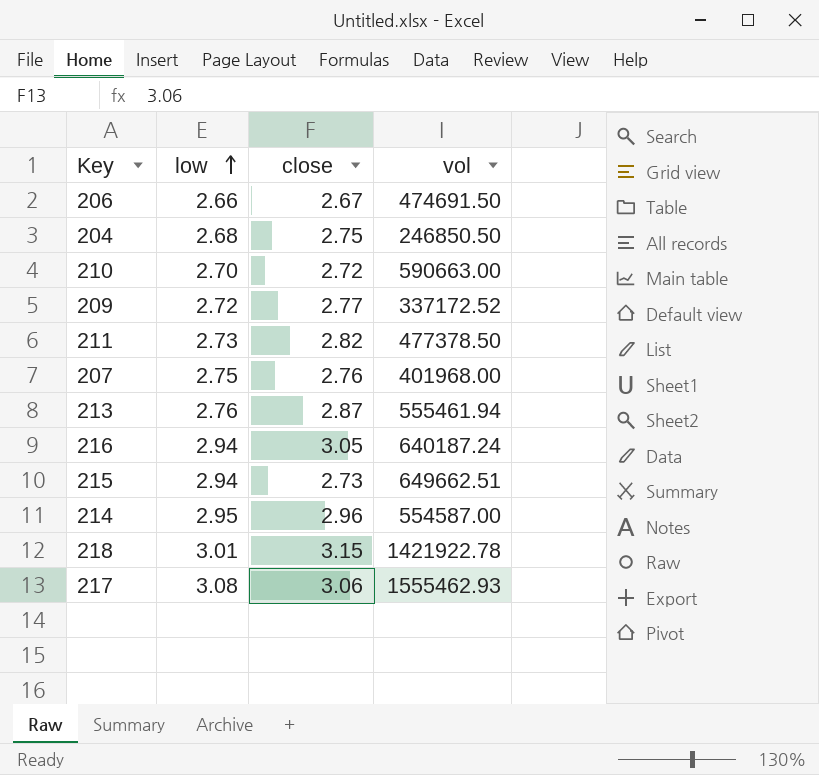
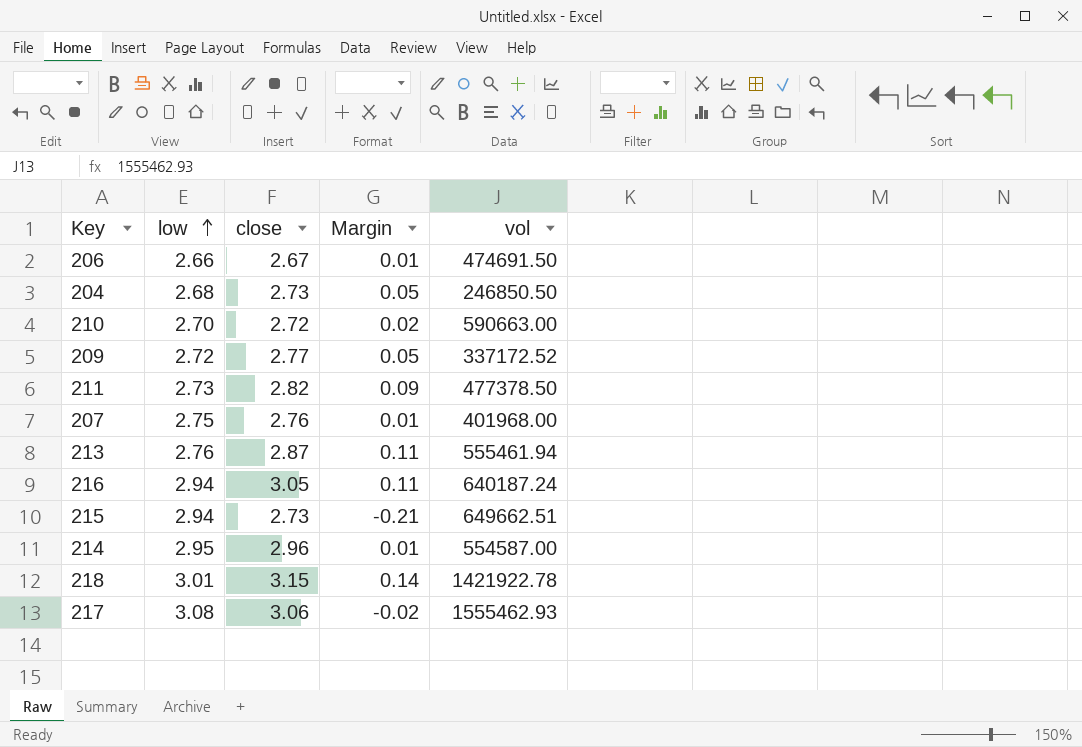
column Margin | formula: none -> [close] - [low]
204 | close: 2.75 -> 2.73

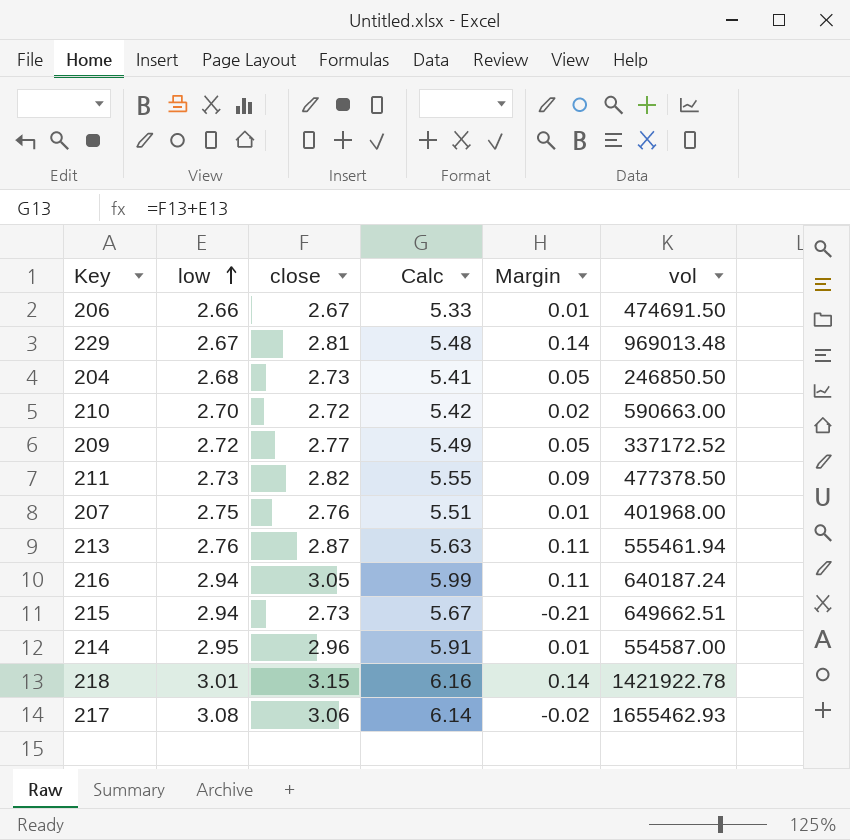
column Calc | formula: none -> [low] + [close]
row 229: none -> 2.67 | 2.81 | 5.48 | 0.14 | 969013.48
217 | vol: 1555462.93 -> 1655462.93

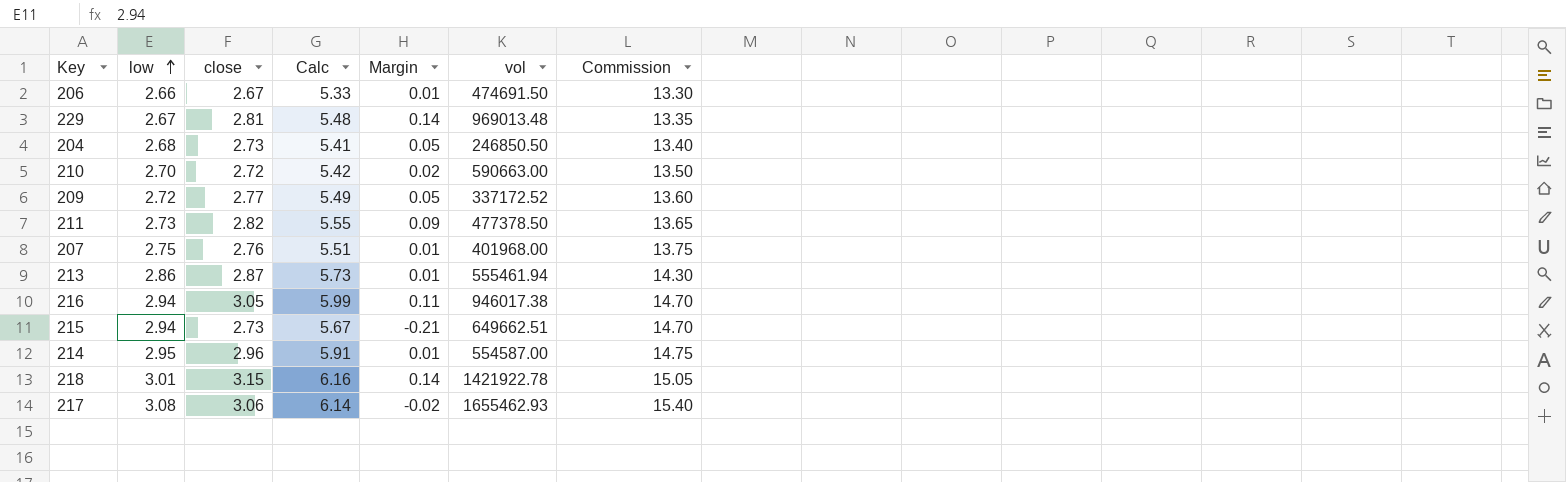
column Commission | formula: none -> [low] * 5
213 | low: 2.76 -> 2.86
213 | Calc: 5.63 -> 5.73
213 | Margin: 0.11 -> 0.01
216 | vol: 640187.24 -> 946017.38

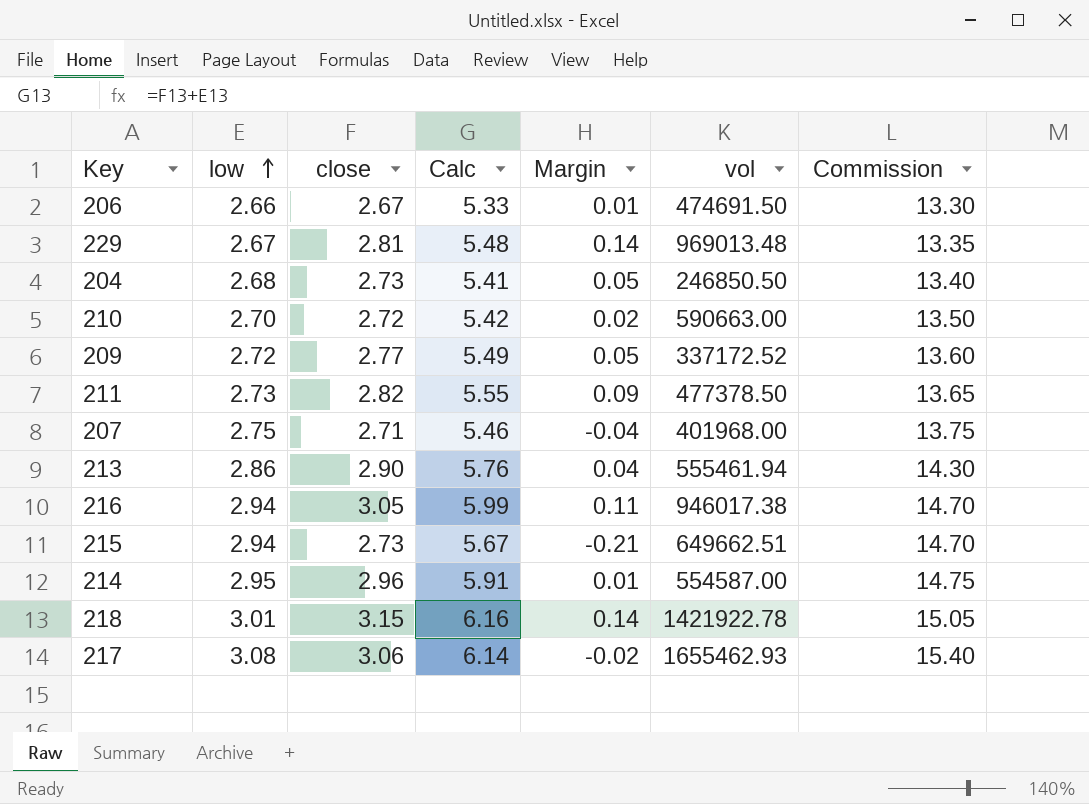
207 | close: 2.76 -> 2.71
207 | Calc: 5.51 -> 5.46
207 | Margin: 0.01 -> -0.04
213 | close: 2.87 -> 2.90
213 | Calc: 5.73 -> 5.76
213 | Margin: 0.01 -> 0.04

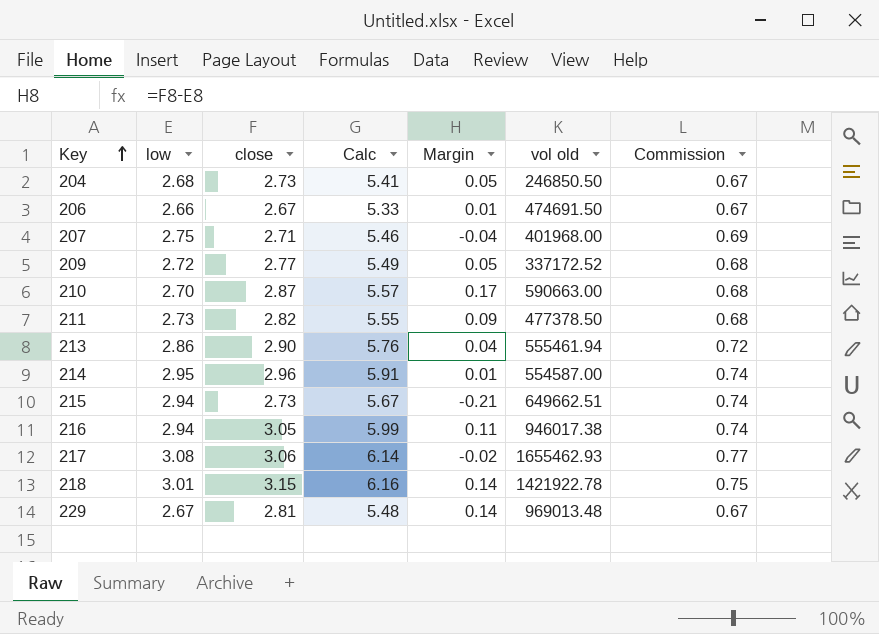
row order: low ascending -> Key ascending
column name: vol -> vol old
column Commission | formula: [low] * 5 -> [low] * 0.25
210 | close: 2.72 -> 2.87
210 | Calc: 5.42 -> 5.57
210 | Margin: 0.02 -> 0.17

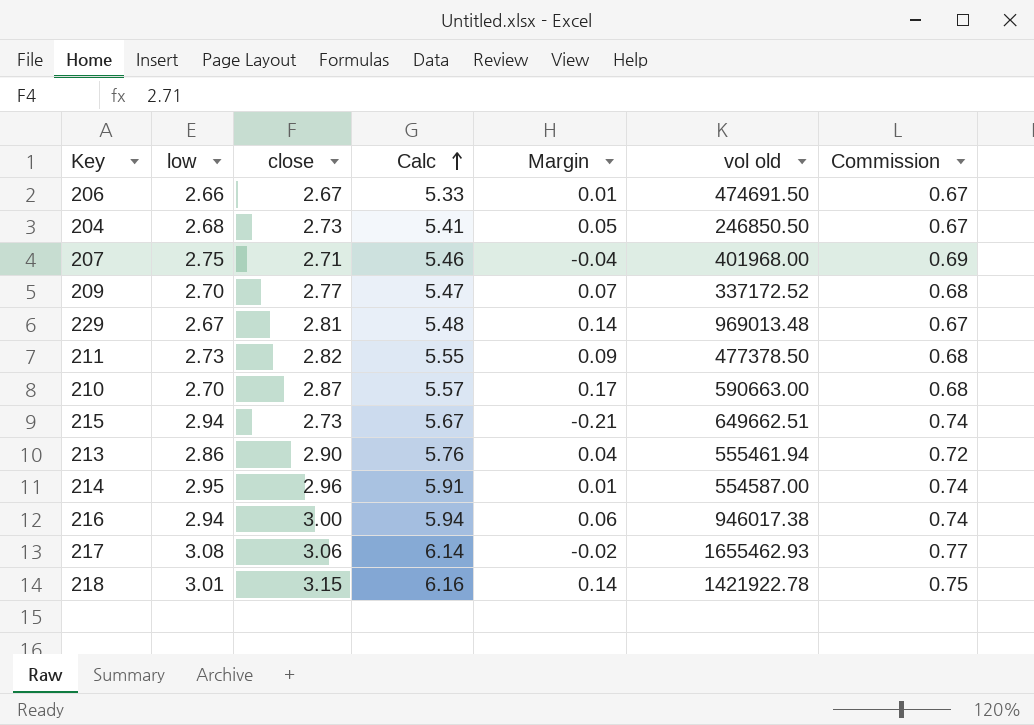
row order: Key ascending -> Calc ascending
209 | low: 2.72 -> 2.70
209 | Calc: 5.49 -> 5.47
209 | Margin: 0.05 -> 0.07
216 | close: 3.05 -> 3.00
216 | Calc: 5.99 -> 5.94
216 | Margin: 0.11 -> 0.06

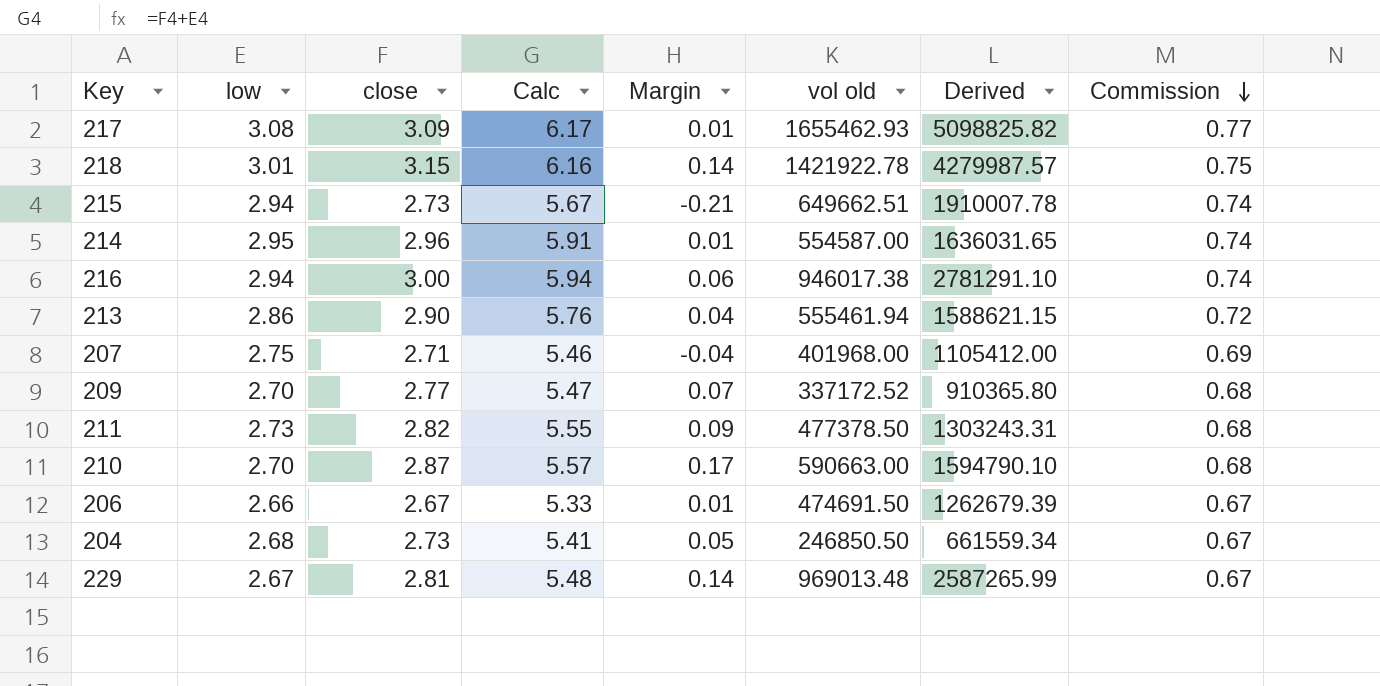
row order: Calc ascending -> Commission descending
column Derived | formula: none -> [low] * [vol old]
217 | close: 3.06 -> 3.09
217 | Calc: 6.14 -> 6.17
217 | Margin: -0.02 -> 0.01

